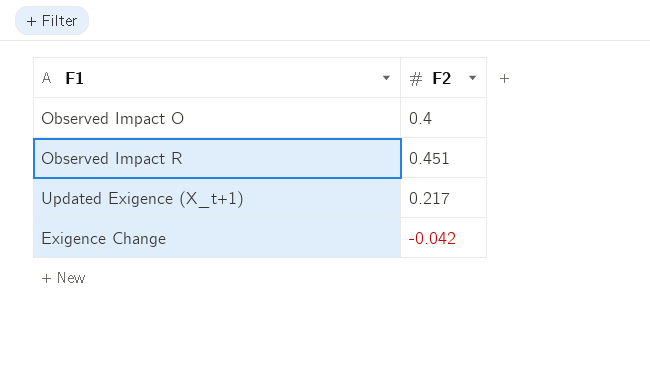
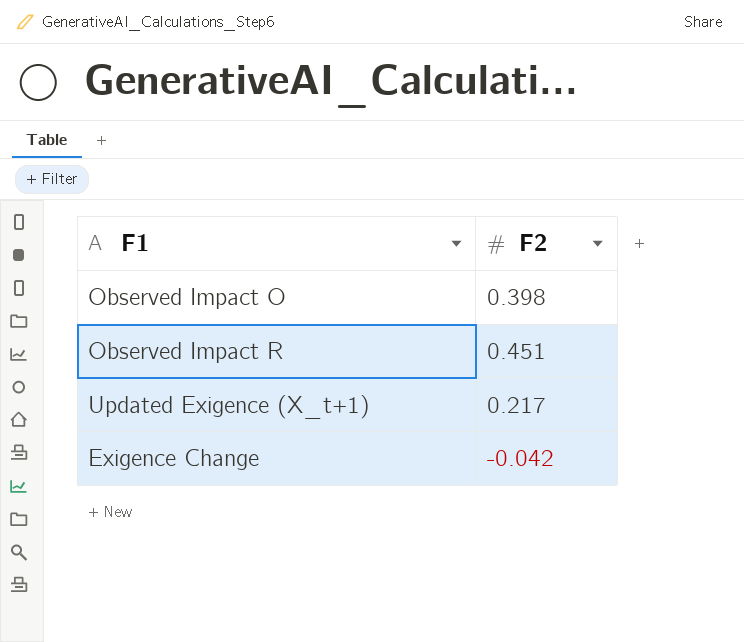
Observed Impact O | F2: 0.4 -> 0.398

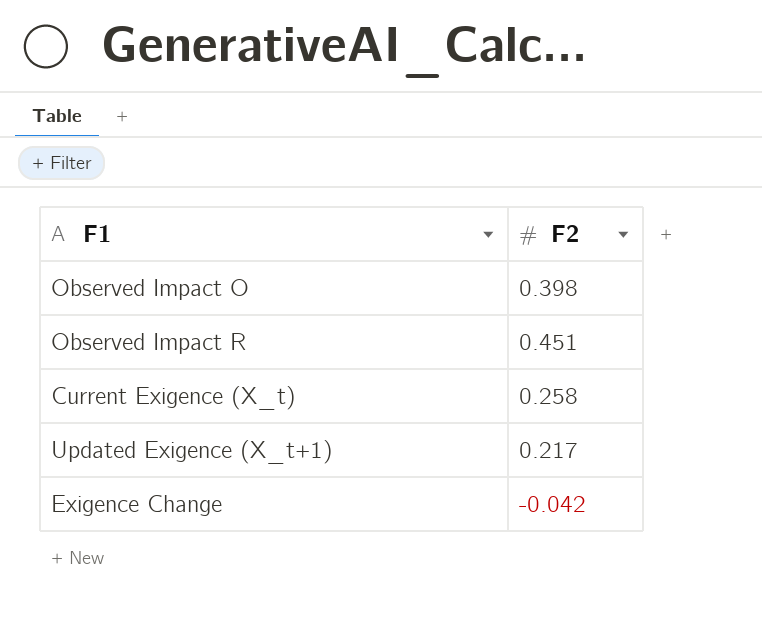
row Current Exigence (X_t): none -> 0.258

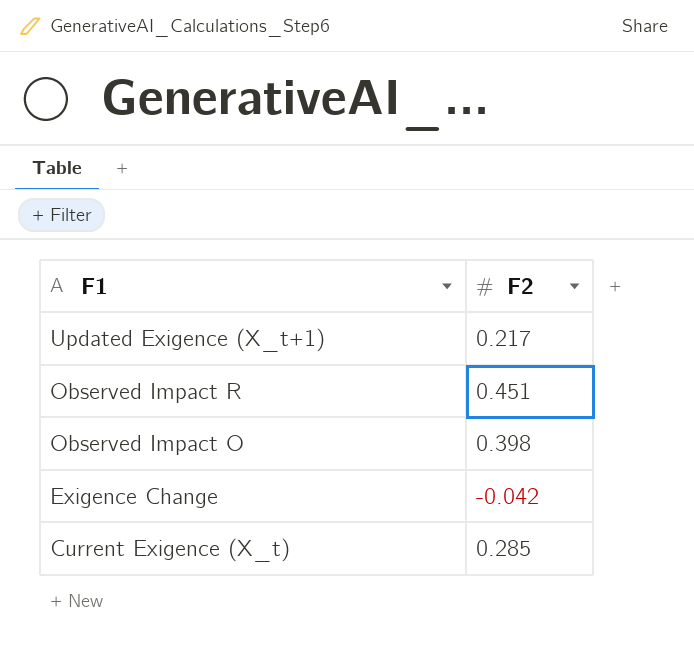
row order: none -> F1 descending
Current Exigence (X_t) | F2: 0.258 -> 0.285

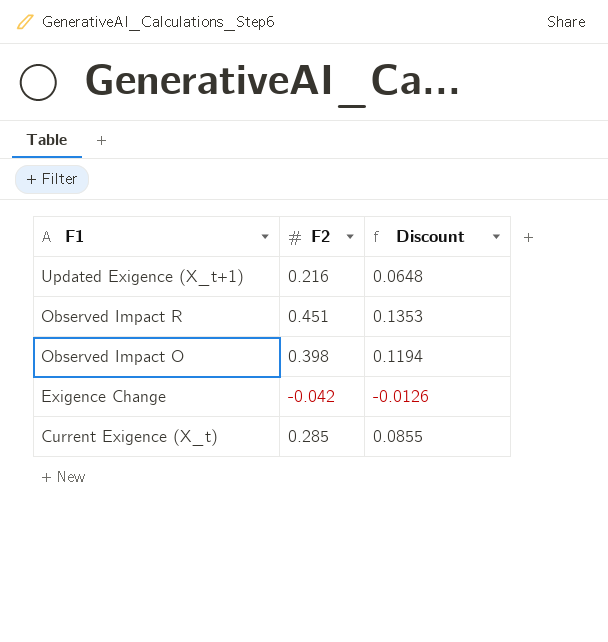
column Discount | formula: none -> [F2] * 0.3
Updated Exigence (X_t+1) | F2: 0.217 -> 0.216

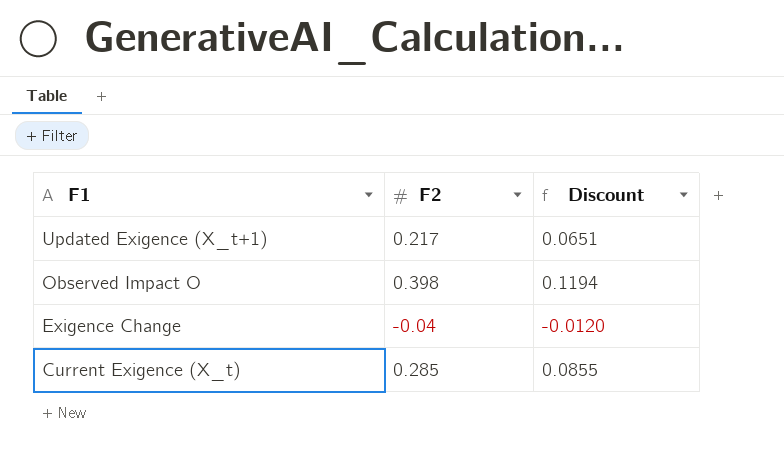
row Observed Impact R: 0.451 | 0.1353 -> none
Updated Exigence (X_t+1) | F2: 0.216 -> 0.217
Updated Exigence (X_t+1) | Discount: 0.0648 -> 0.0651
Exigence Change | F2: -0.042 -> -0.04
Exigence Change | Discount: -0.0126 -> -0.0120

